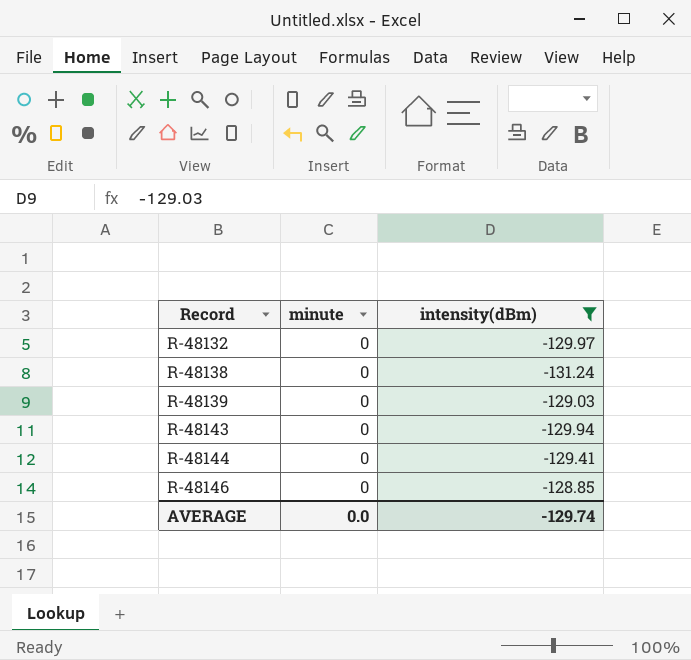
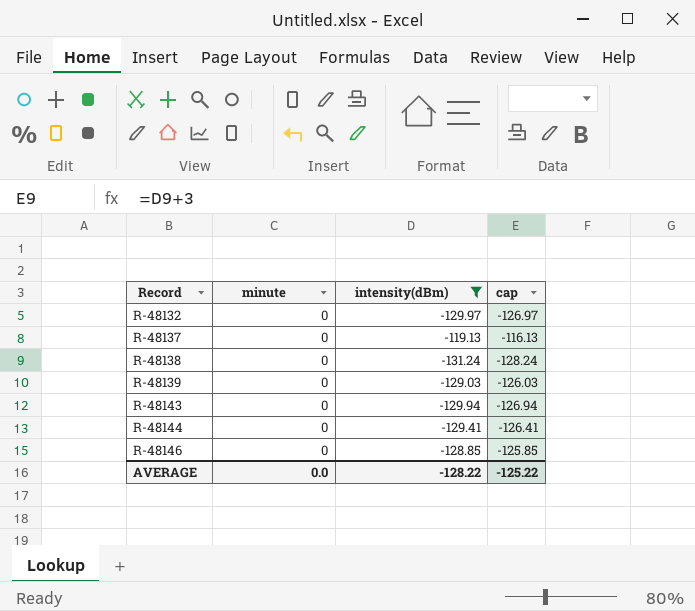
column cap | formula: none -> [intensity(dBm)] + 3
row R-48137: none -> 0 | -119.13 | -116.13
AVERAGE | intensity(dBm): -129.74 -> -128.22

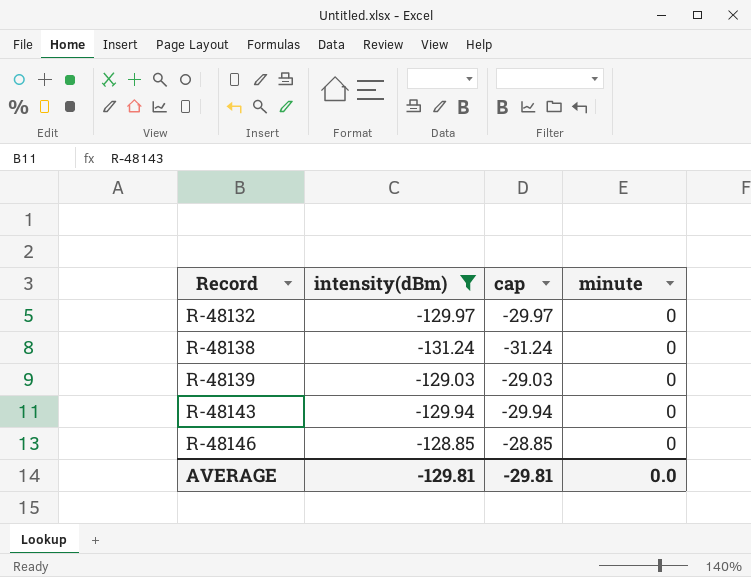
column cap | formula: [intensity(dBm)] + 3 -> [intensity(dBm)] + 100
column minute | position: 2 -> 4
row R-48137: 0 | -119.13 | -116.13 -> none
row R-48144: 0 | -129.41 | -126.41 -> none
AVERAGE | intensity(dBm): -128.22 -> -129.81
AVERAGE | cap: -125.22 -> -29.81

